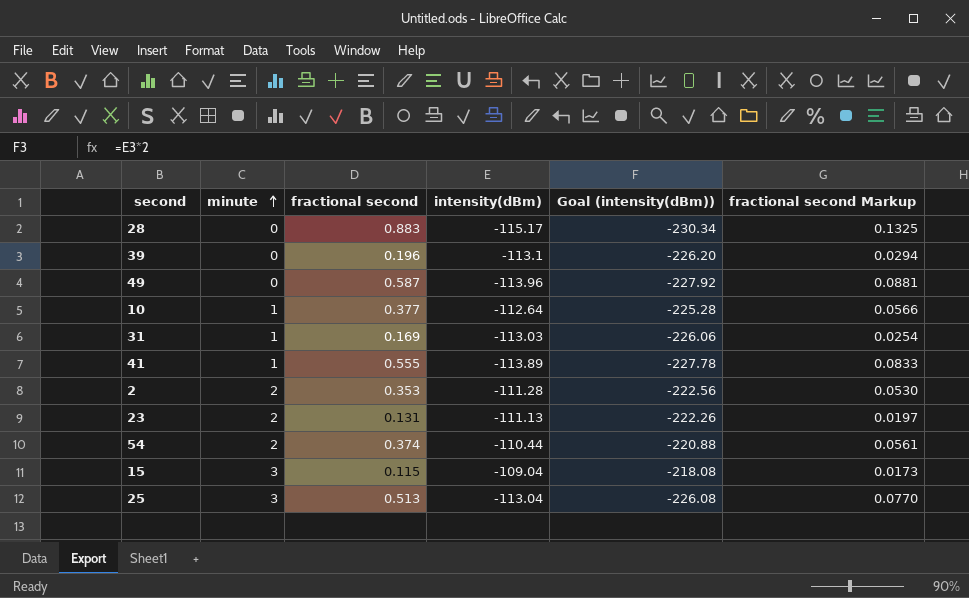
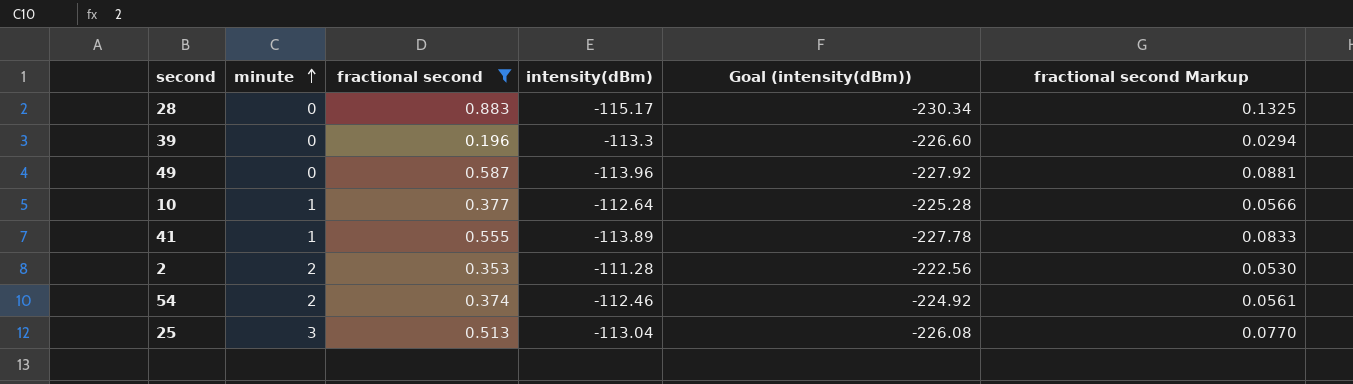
filter: none -> fractional second >= 0.196
39 | intensity(dBm): -113.1 -> -113.3
39 | Goal (intensity(dBm)): -226.20 -> -226.60
54 | intensity(dBm): -110.44 -> -112.46
54 | Goal (intensity(dBm)): -220.88 -> -224.92

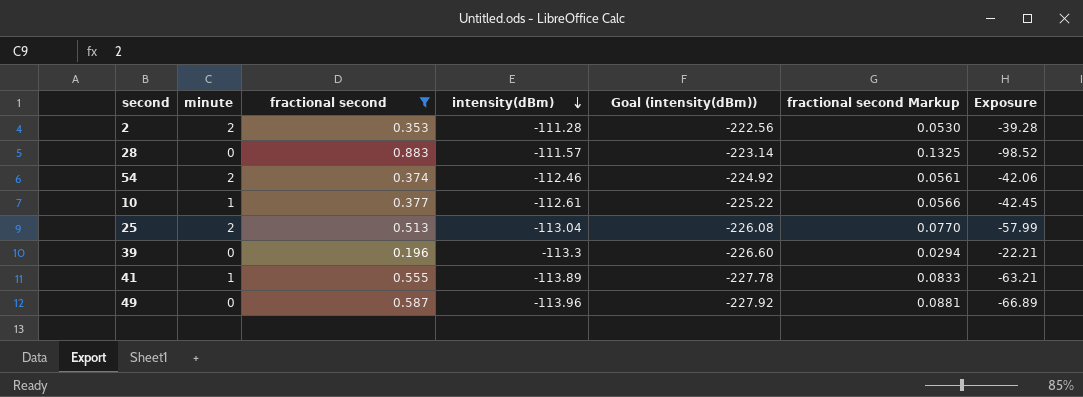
row order: minute ascending -> intensity(dBm) descending
column Exposure | formula: none -> [fractional second] * [intensity(dBm)]
28 | intensity(dBm): -115.17 -> -111.57
28 | Goal (intensity(dBm)): -230.34 -> -223.14
10 | intensity(dBm): -112.64 -> -112.61
10 | Goal (intensity(dBm)): -225.28 -> -225.22
25 | minute: 3 -> 2

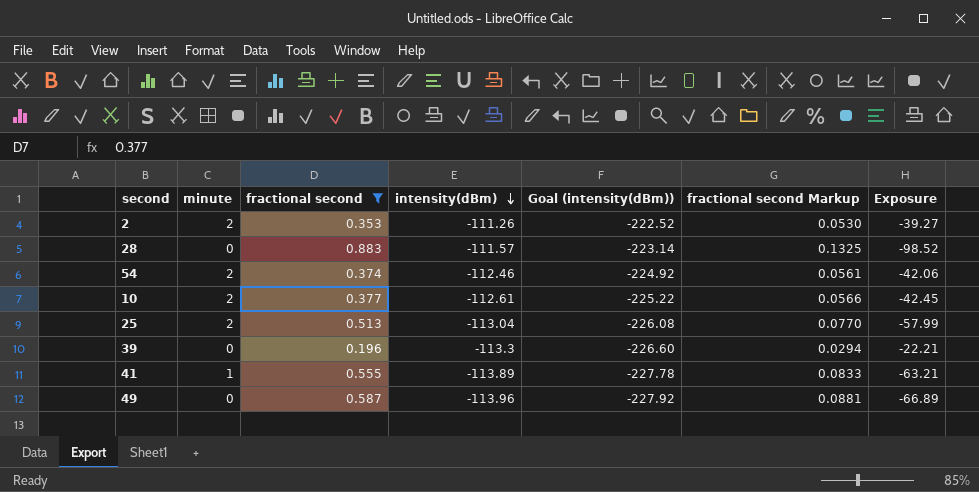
2 | intensity(dBm): -111.28 -> -111.26
2 | Goal (intensity(dBm)): -222.56 -> -222.52
2 | Exposure: -39.28 -> -39.27
10 | minute: 1 -> 2

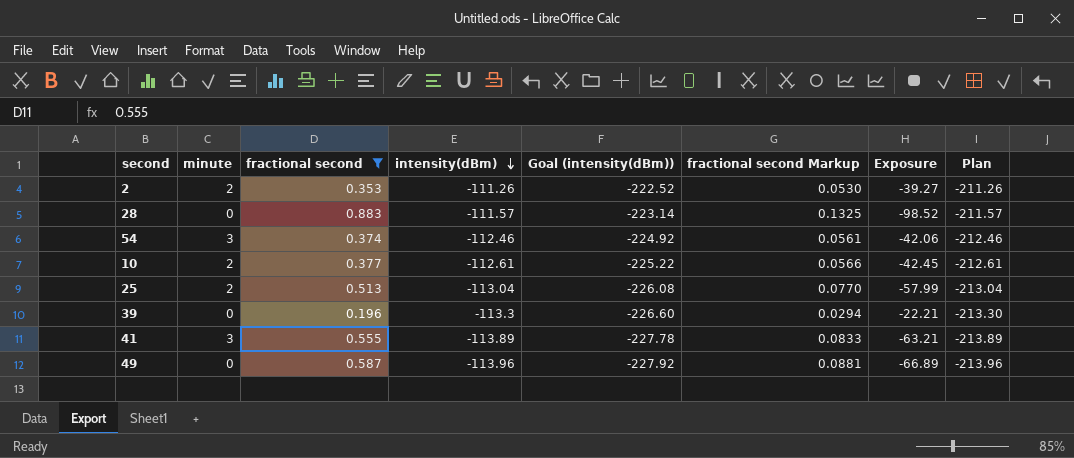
column Plan | formula: none -> [intensity(dBm)] - 100
54 | minute: 2 -> 3
41 | minute: 1 -> 3

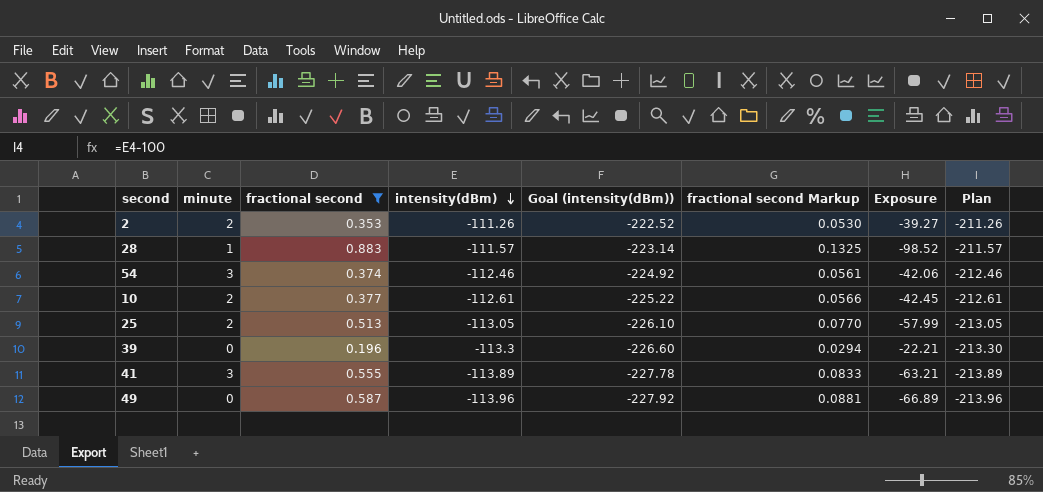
28 | minute: 0 -> 1
25 | intensity(dBm): -113.04 -> -113.05
25 | Goal (intensity(dBm)): -226.08 -> -226.10
25 | Plan: -213.04 -> -213.05

